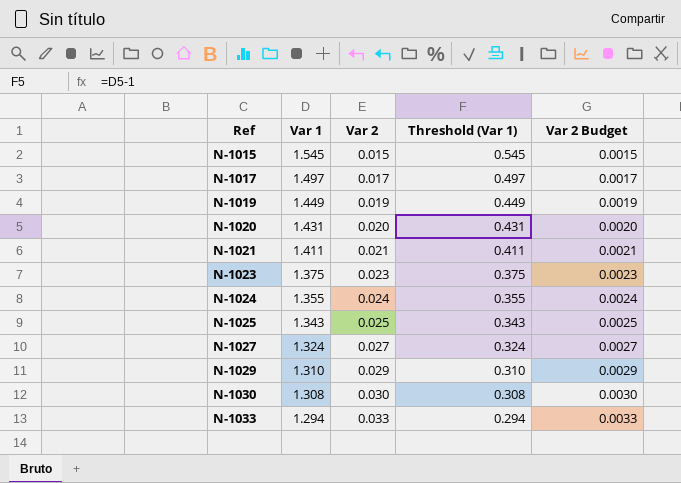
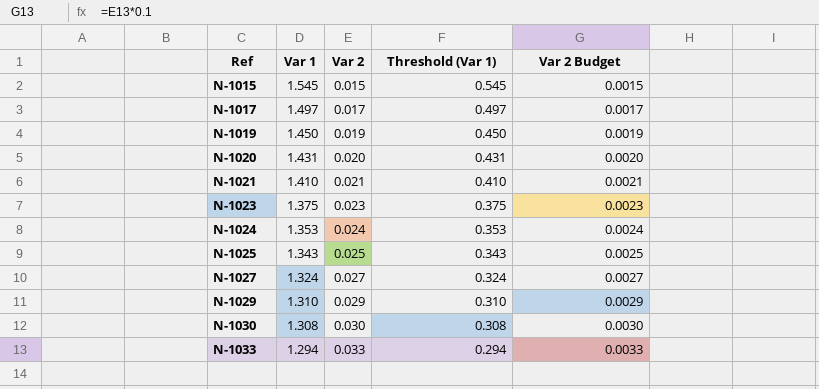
N-1019 | Var 1: 1.449 -> 1.450
N-1019 | Threshold (Var 1): 0.449 -> 0.450
N-1021 | Var 1: 1.411 -> 1.410
N-1021 | Threshold (Var 1): 0.411 -> 0.410
N-1024 | Var 1: 1.355 -> 1.353
N-1024 | Threshold (Var 1): 0.355 -> 0.353

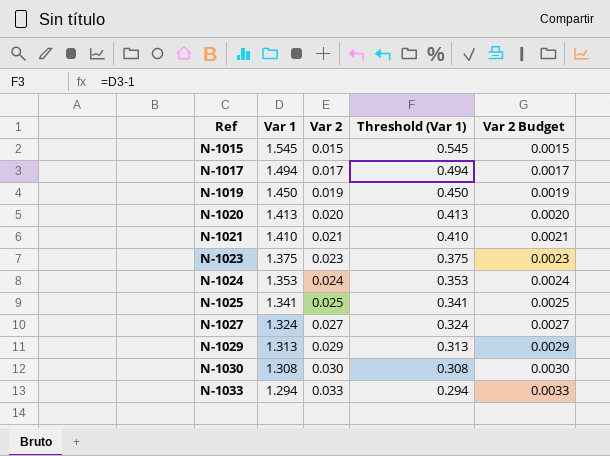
N-1017 | Var 1: 1.497 -> 1.494
N-1017 | Threshold (Var 1): 0.497 -> 0.494
N-1020 | Var 1: 1.431 -> 1.413
N-1020 | Threshold (Var 1): 0.431 -> 0.413
N-1025 | Var 1: 1.343 -> 1.341
N-1025 | Threshold (Var 1): 0.343 -> 0.341
N-1029 | Var 1: 1.310 -> 1.313
N-1029 | Threshold (Var 1): 0.310 -> 0.313

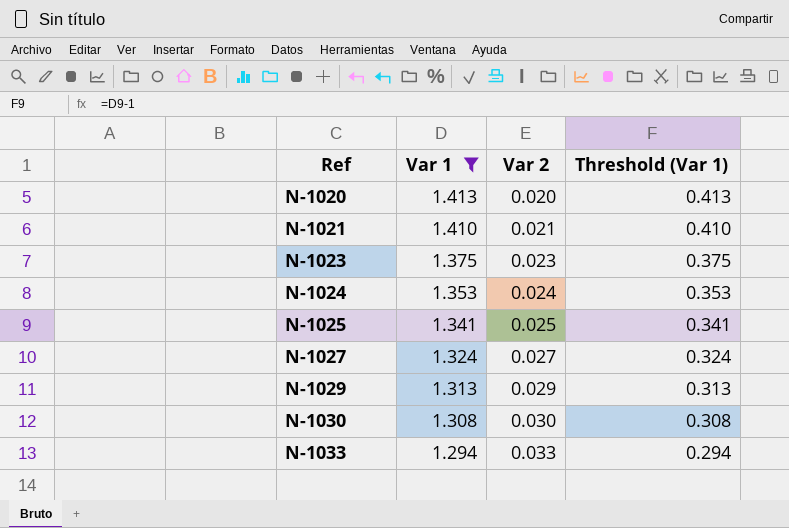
filter: none -> Var 1 <= 1.413
column Var 2 Budget | formula: [Var 2] * 0.1 -> none

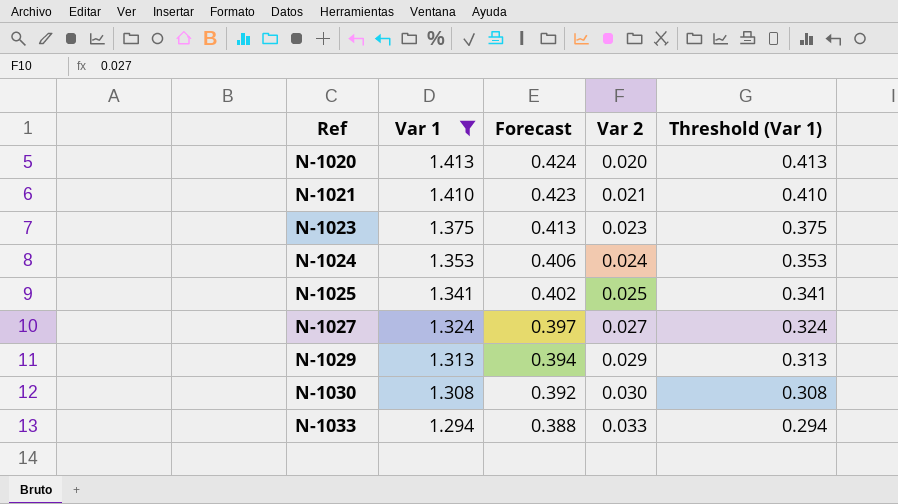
column Forecast | formula: none -> [Var 1] * 0.3

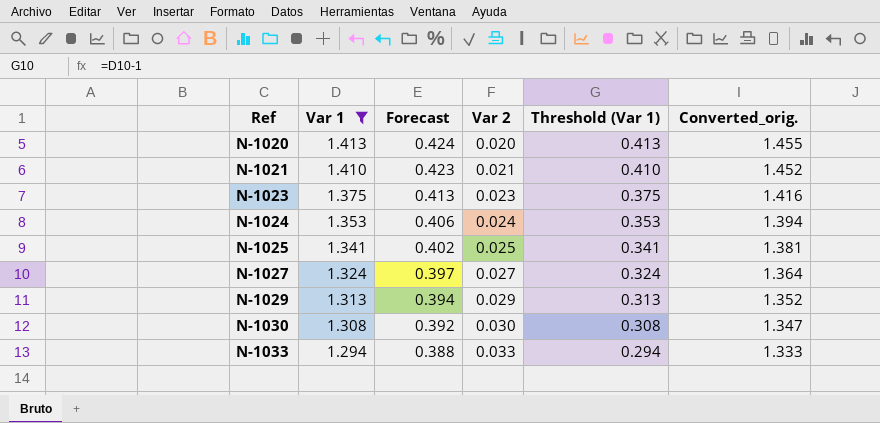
column Converted_orig. | formula: none -> [Var 1] * 1.03

